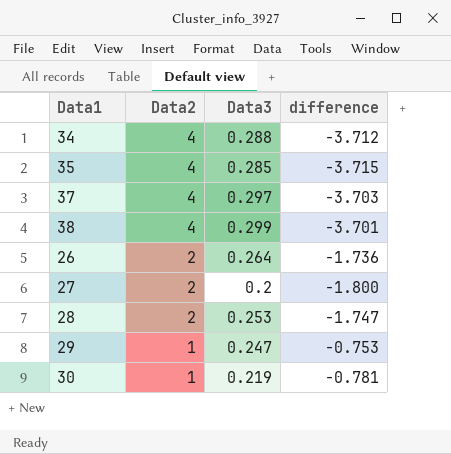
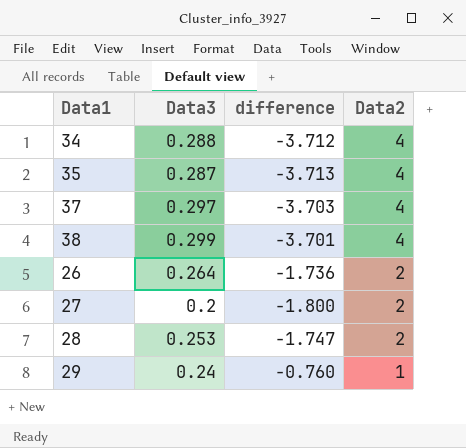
column Data2 | position: 2 -> 4
row 30: 1 | 0.219 | -0.781 -> none
35 | Data3: 0.285 -> 0.287
35 | difference: -3.715 -> -3.713
29 | Data3: 0.247 -> 0.24
29 | difference: -0.753 -> -0.760

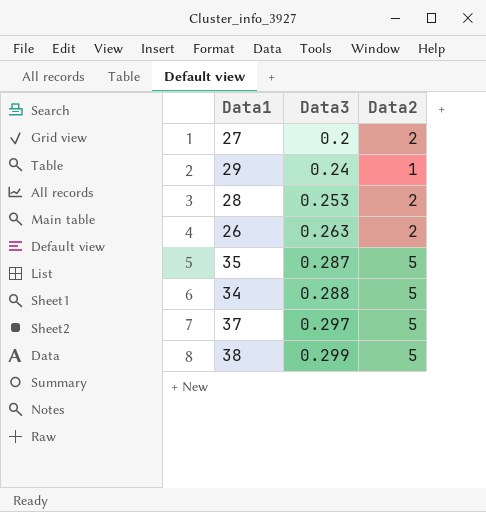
row order: Data2 descending -> Data3 ascending
column difference | formula: [Data3] - [Data2] -> none
26 | Data3: 0.264 -> 0.263
35 | Data2: 4 -> 5
34 | Data2: 4 -> 5
37 | Data2: 4 -> 5
38 | Data2: 4 -> 5

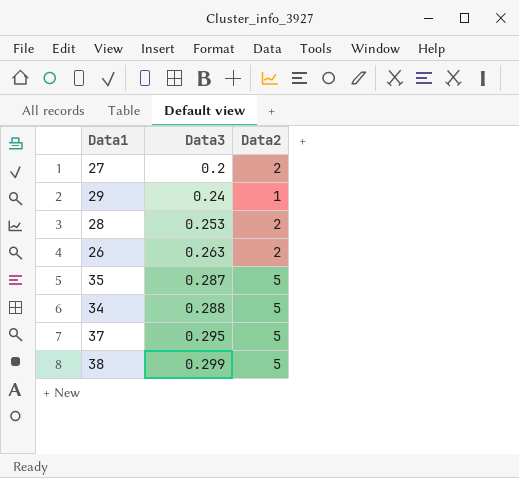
37 | Data3: 0.297 -> 0.295

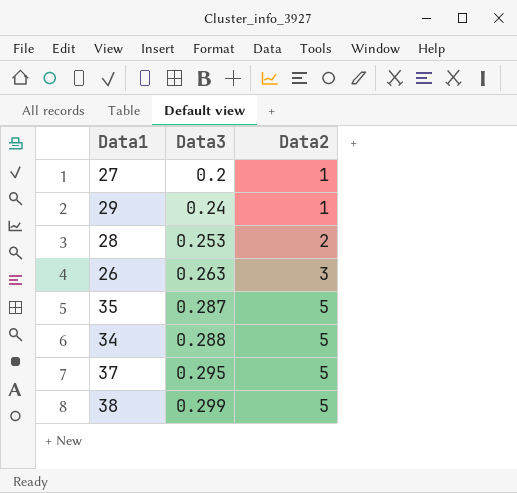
27 | Data2: 2 -> 1
26 | Data2: 2 -> 3

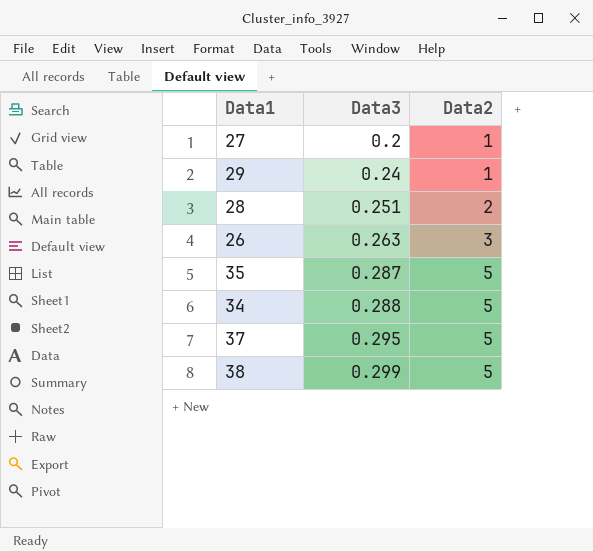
28 | Data3: 0.253 -> 0.251

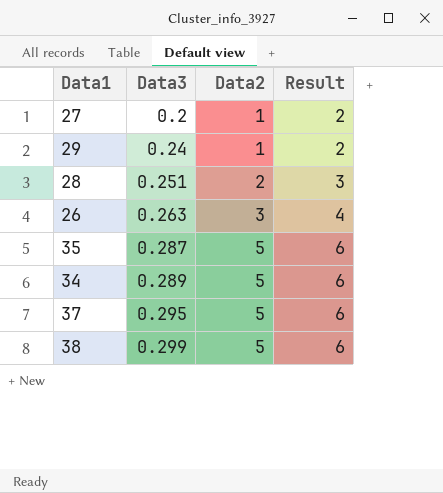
column Result | formula: none -> [Data2] + 1
34 | Data3: 0.288 -> 0.289

